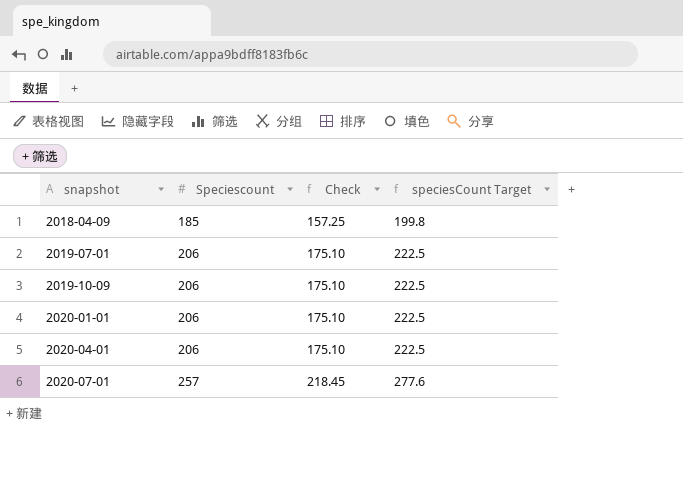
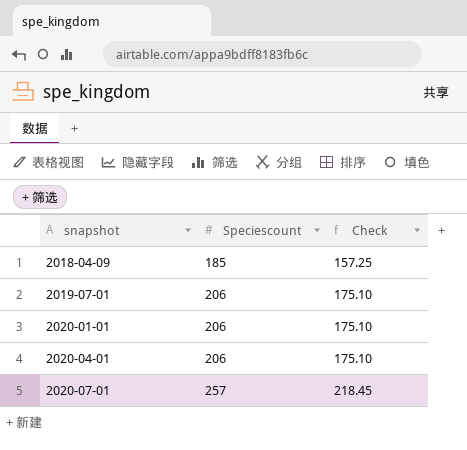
column speciesCount Target | formula: [Speciescount] * 1.08 -> none
row 2019-10-09: 206 | 175.10 | 222.5 -> none

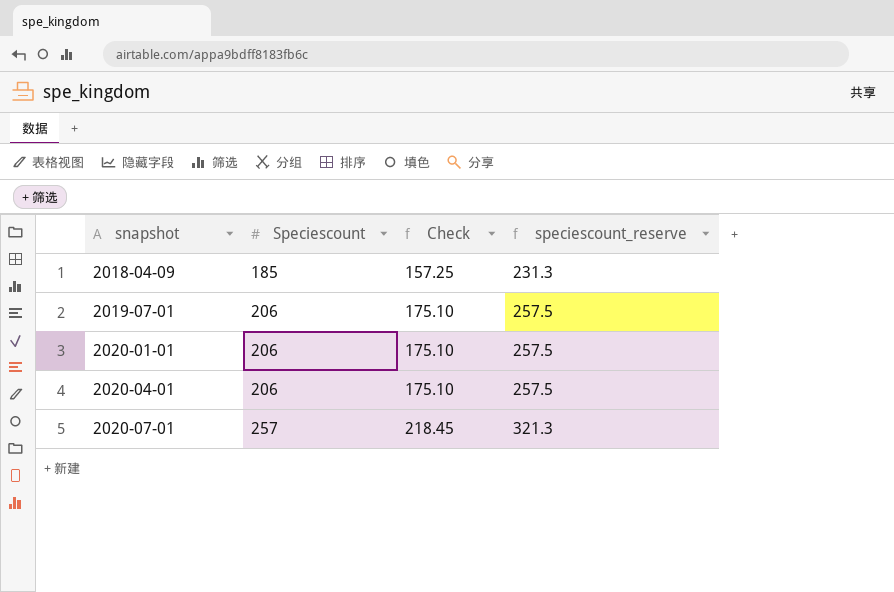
column speciescount_reserve | formula: none -> [Speciescount] * 1.25

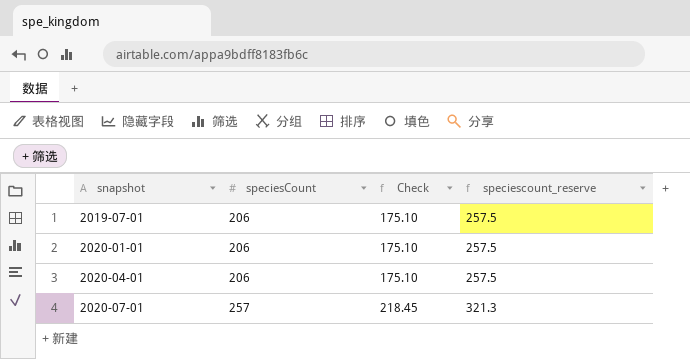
column name: Speciescount -> speciesCount
row 2018-04-09: 185 | 157.25 | 231.3 -> none

